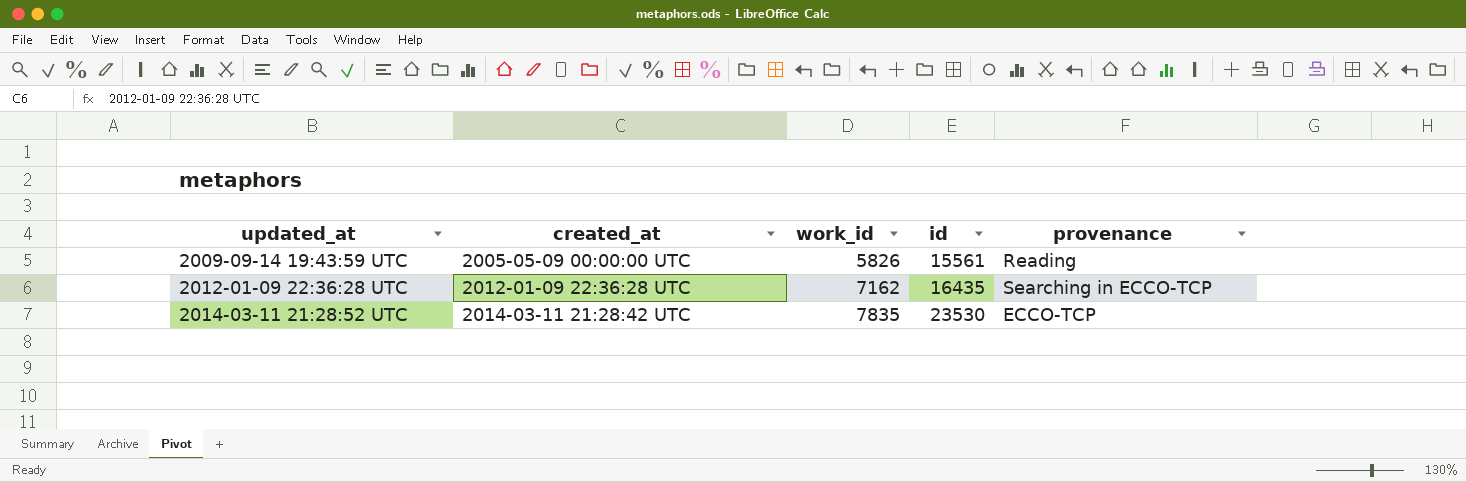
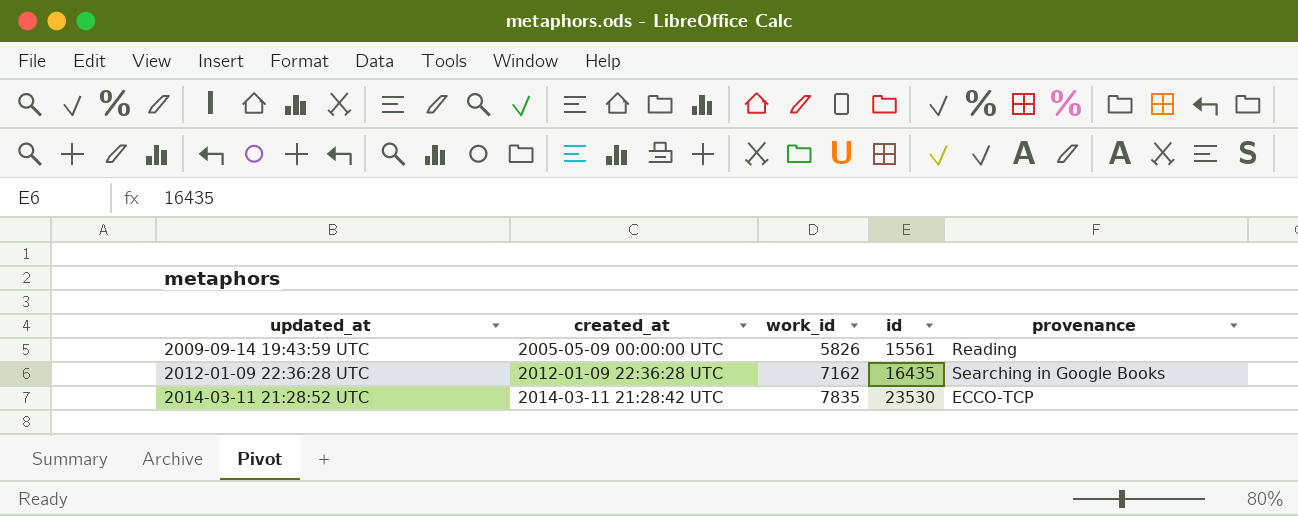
2012-01-09 22:36:28 UTC | provenance: Searching in ECCO-TCP -> Searching in Google Books

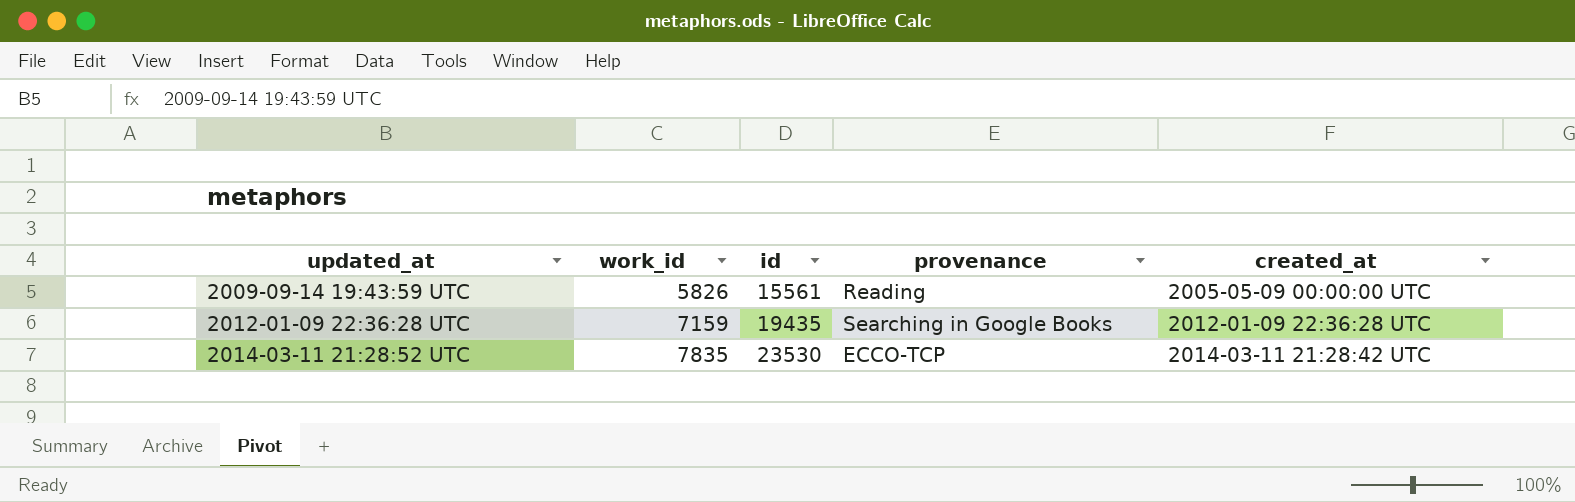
column created_at | position: 2 -> 5
2012-01-09 22:36:28 UTC | work_id: 7162 -> 7159
2012-01-09 22:36:28 UTC | id: 16435 -> 19435

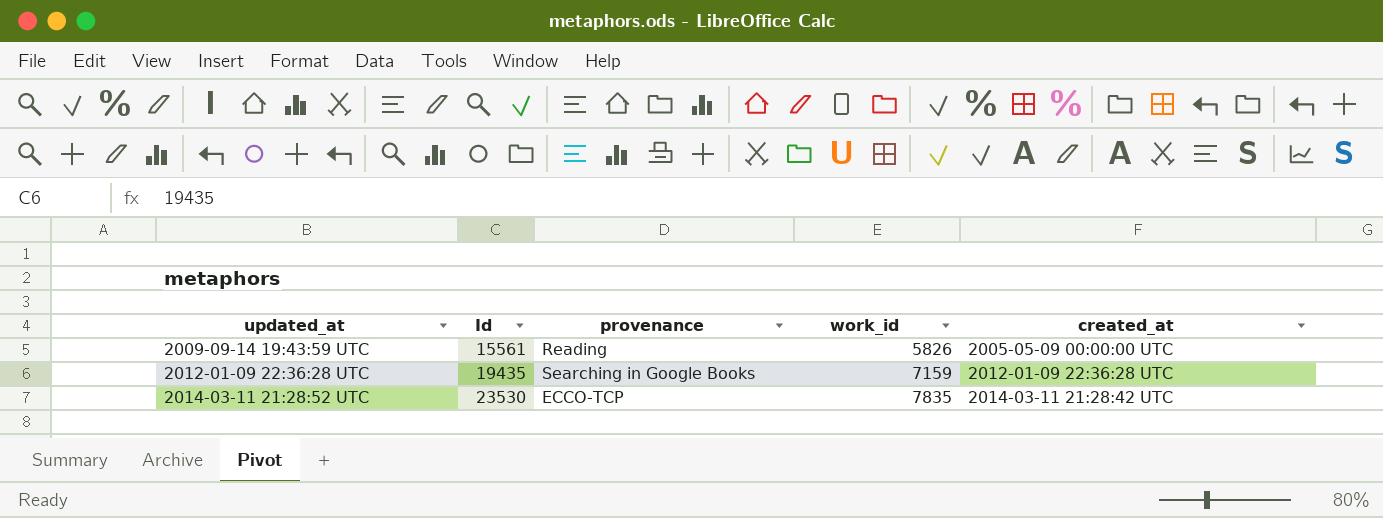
column name: id -> Id
column work_id | position: 2 -> 4

